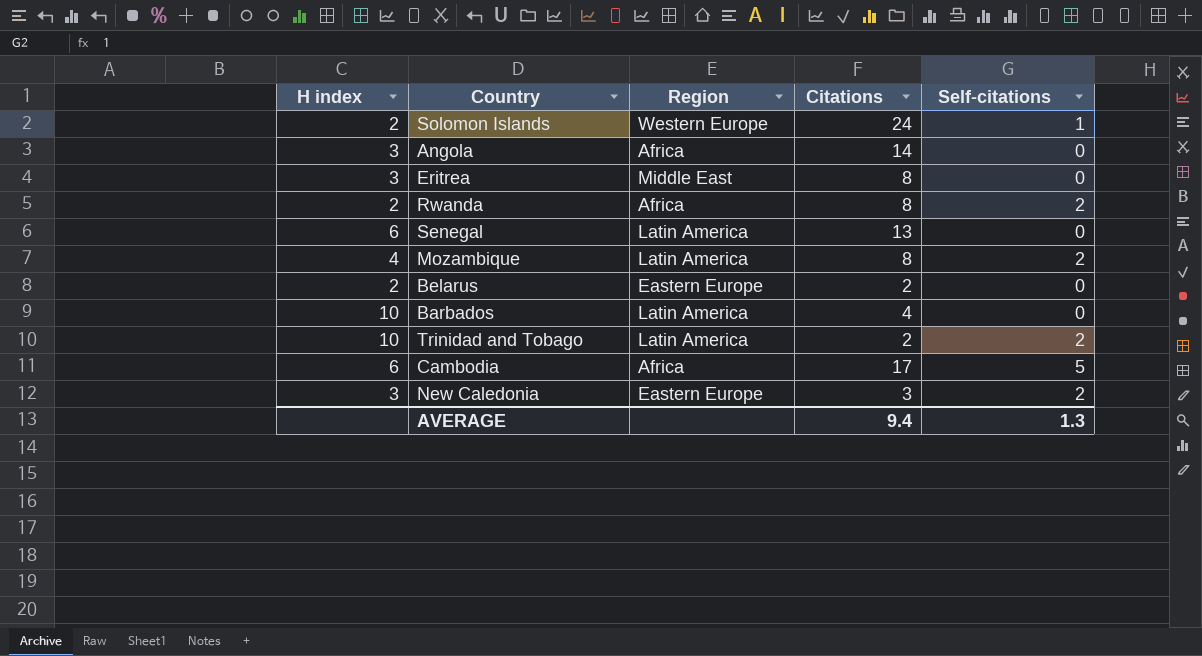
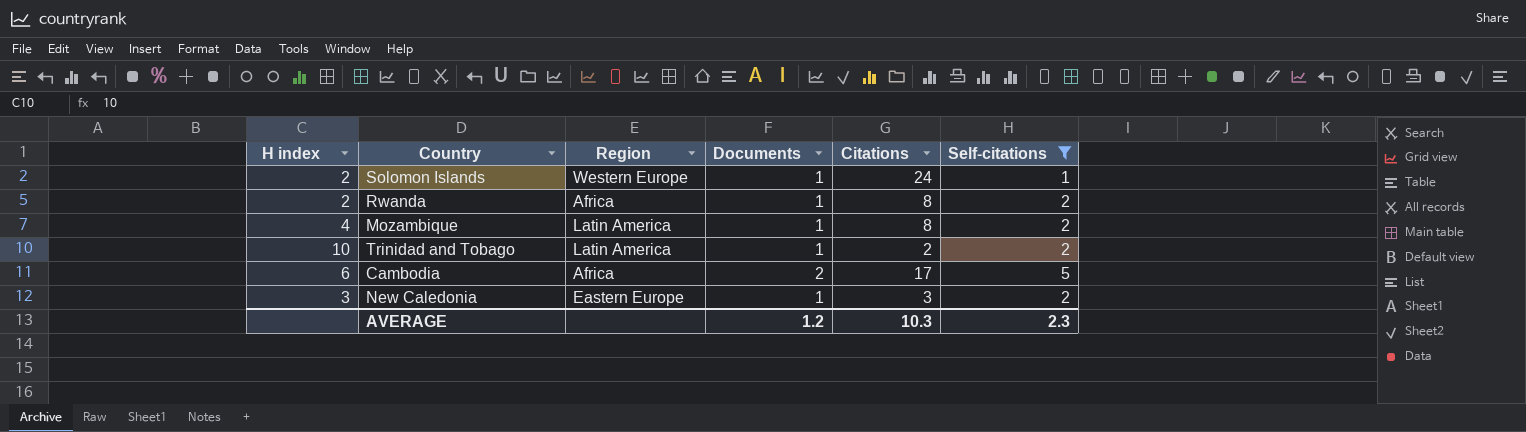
filter: none -> Self-citations != 0
column Documents | position: none -> 4
AVERAGE | Citations: 9.4 -> 10.3
AVERAGE | Self-citations: 1.3 -> 2.3

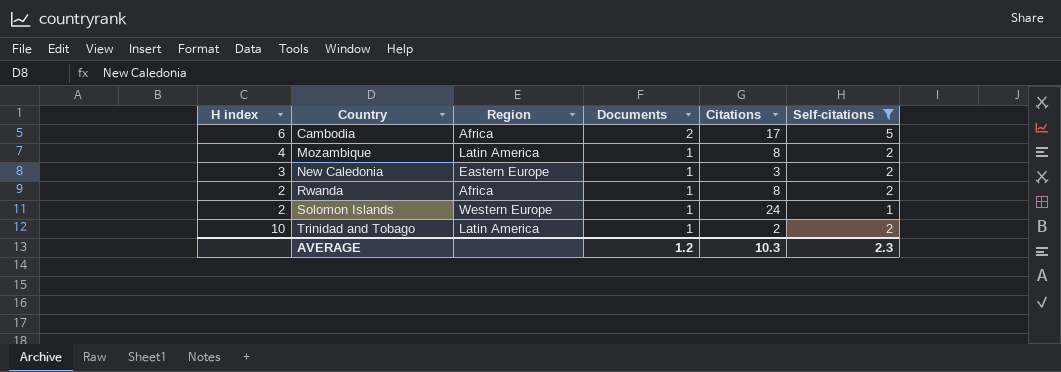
row order: none -> Country ascending

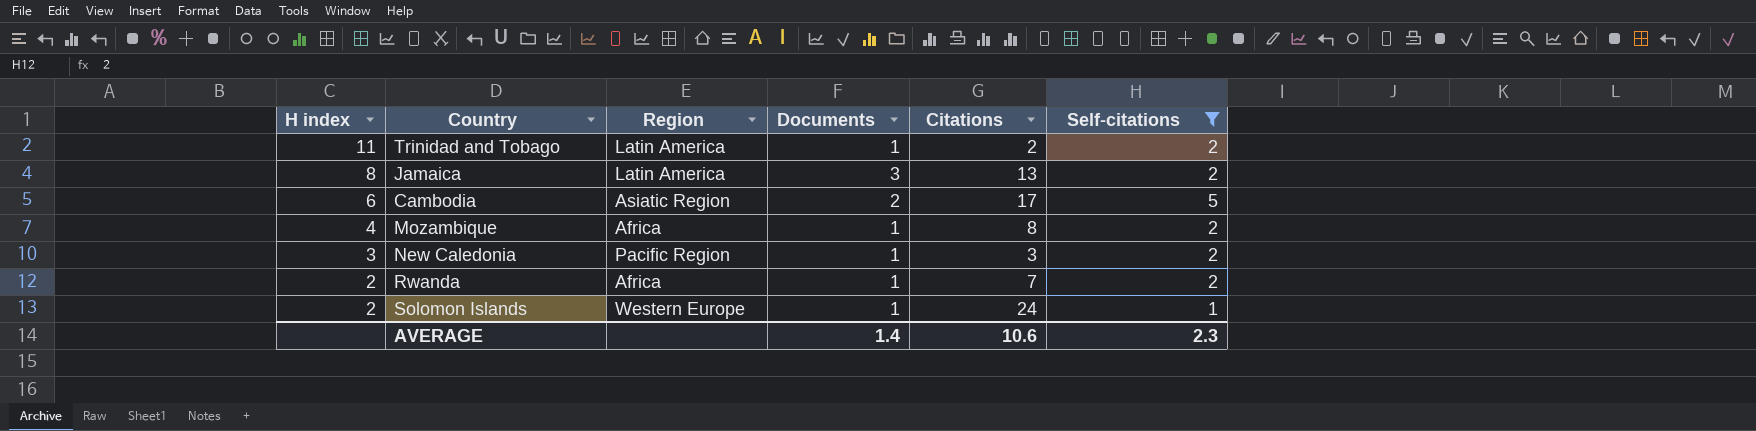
row order: Country ascending -> H index descending
Trinidad and Tobago | H index: 10 -> 11
row Jamaica: none -> 8 | Latin America | 3 | 13 | 2
Cambodia | Region: Africa -> Asiatic Region
Mozambique | Region: Latin America -> Africa
New Caledonia | Region: Eastern Europe -> Pacific Region
Rwanda | Citations: 8 -> 7
AVERAGE | Documents: 1.2 -> 1.4
AVERAGE | Citations: 10.3 -> 10.6

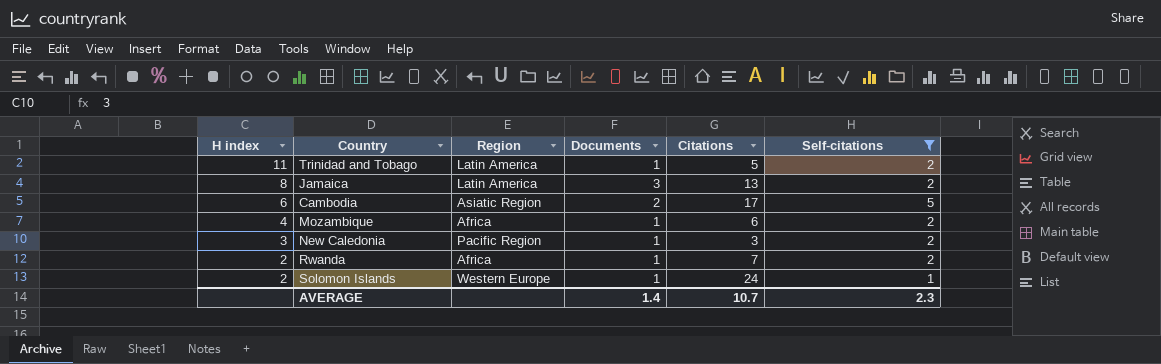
Trinidad and Tobago | Citations: 2 -> 5
Mozambique | Citations: 8 -> 6
AVERAGE | Citations: 10.6 -> 10.7

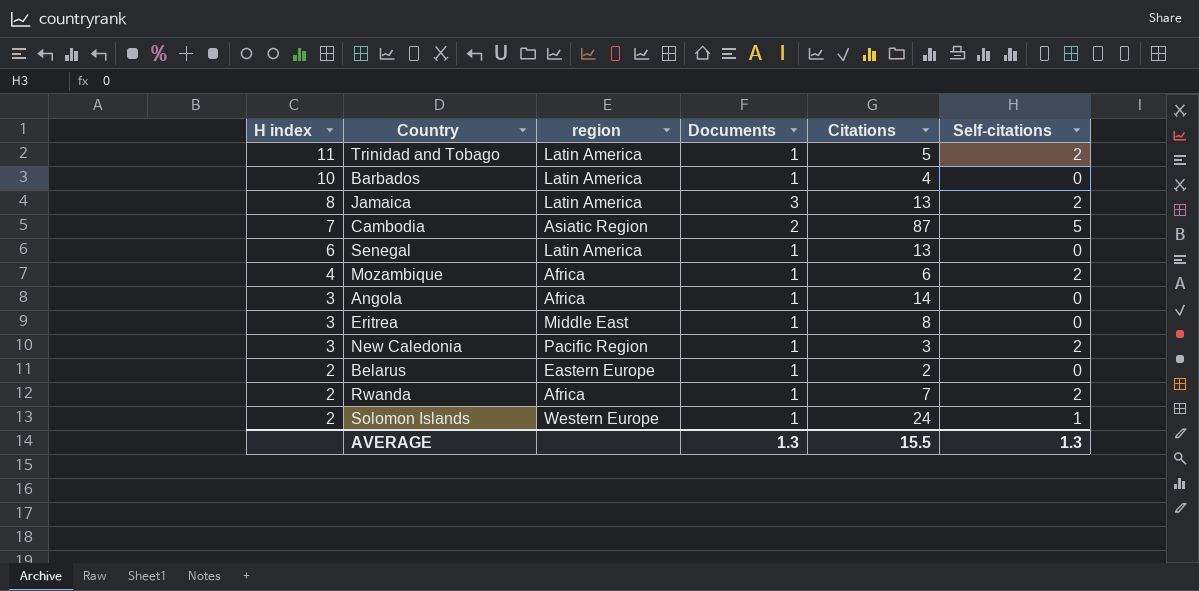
filter: Self-citations != 0 -> none
column name: Region -> region
Cambodia | H index: 6 -> 7
Cambodia | Citations: 17 -> 87
AVERAGE | Documents: 1.4 -> 1.3
AVERAGE | Citations: 10.7 -> 15.5
AVERAGE | Self-citations: 2.3 -> 1.3

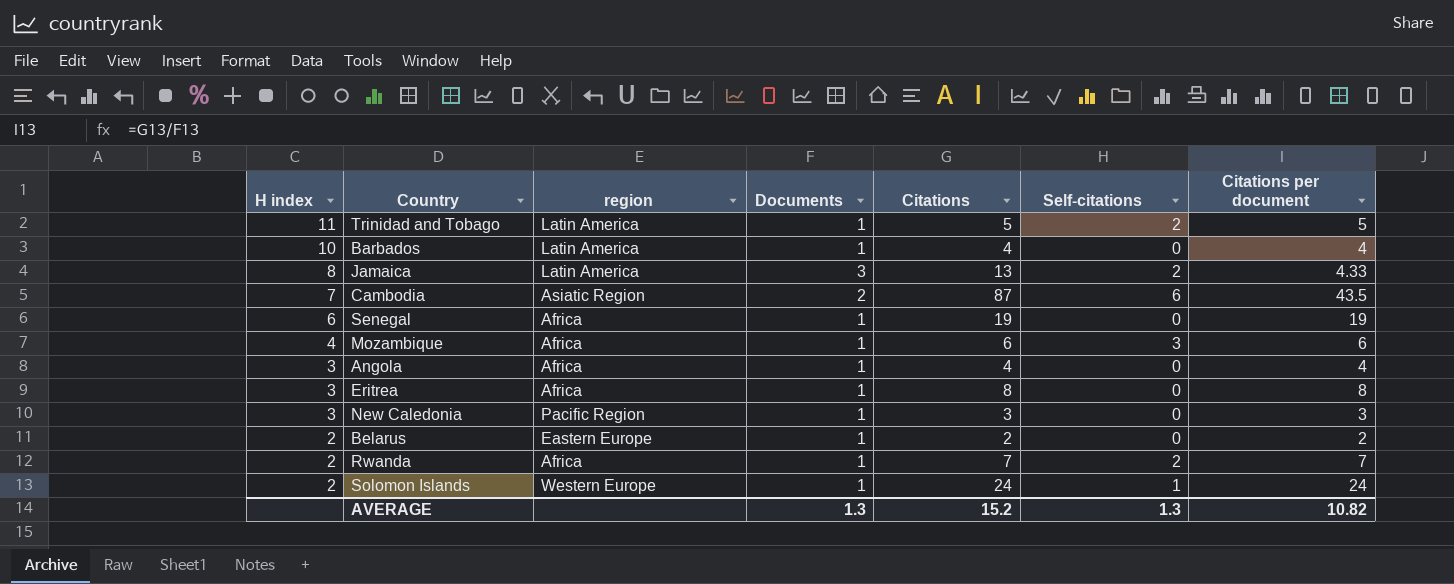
column Citations per document | formula: none -> [Citations] / [Documents]
Cambodia | Self-citations: 5 -> 6
Senegal | region: Latin America -> Africa
Senegal | Citations: 13 -> 19
Mozambique | Self-citations: 2 -> 3
Angola | Citations: 14 -> 4
Eritrea | region: Middle East -> Africa
New Caledonia | Self-citations: 2 -> 0
AVERAGE | Citations: 15.5 -> 15.2

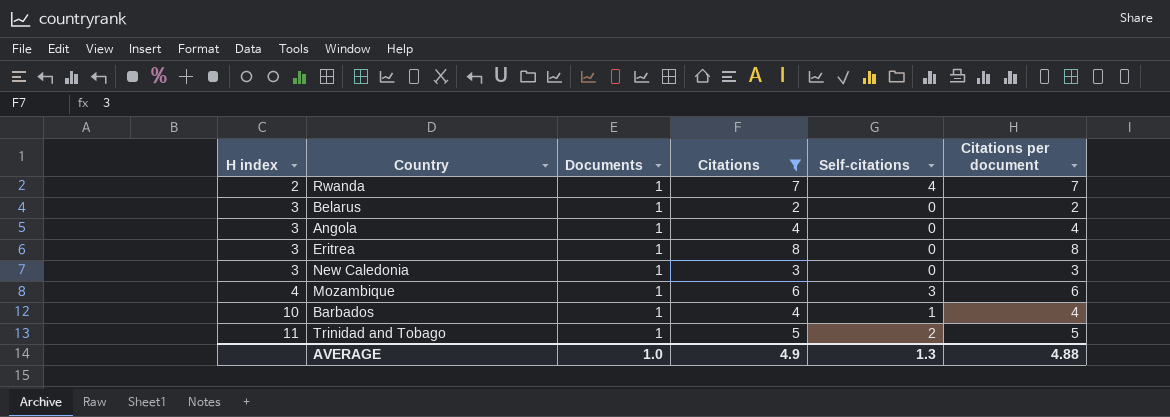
filter: none -> Citations <= 8
row order: H index descending -> H index ascending
column region | position: 3 -> none
Rwanda | Self-citations: 2 -> 4
Belarus | H index: 2 -> 3
Barbados | Self-citations: 0 -> 1
AVERAGE | Documents: 1.3 -> 1.0
AVERAGE | Citations: 15.2 -> 4.9
AVERAGE | Citations per document: 10.82 -> 4.88

